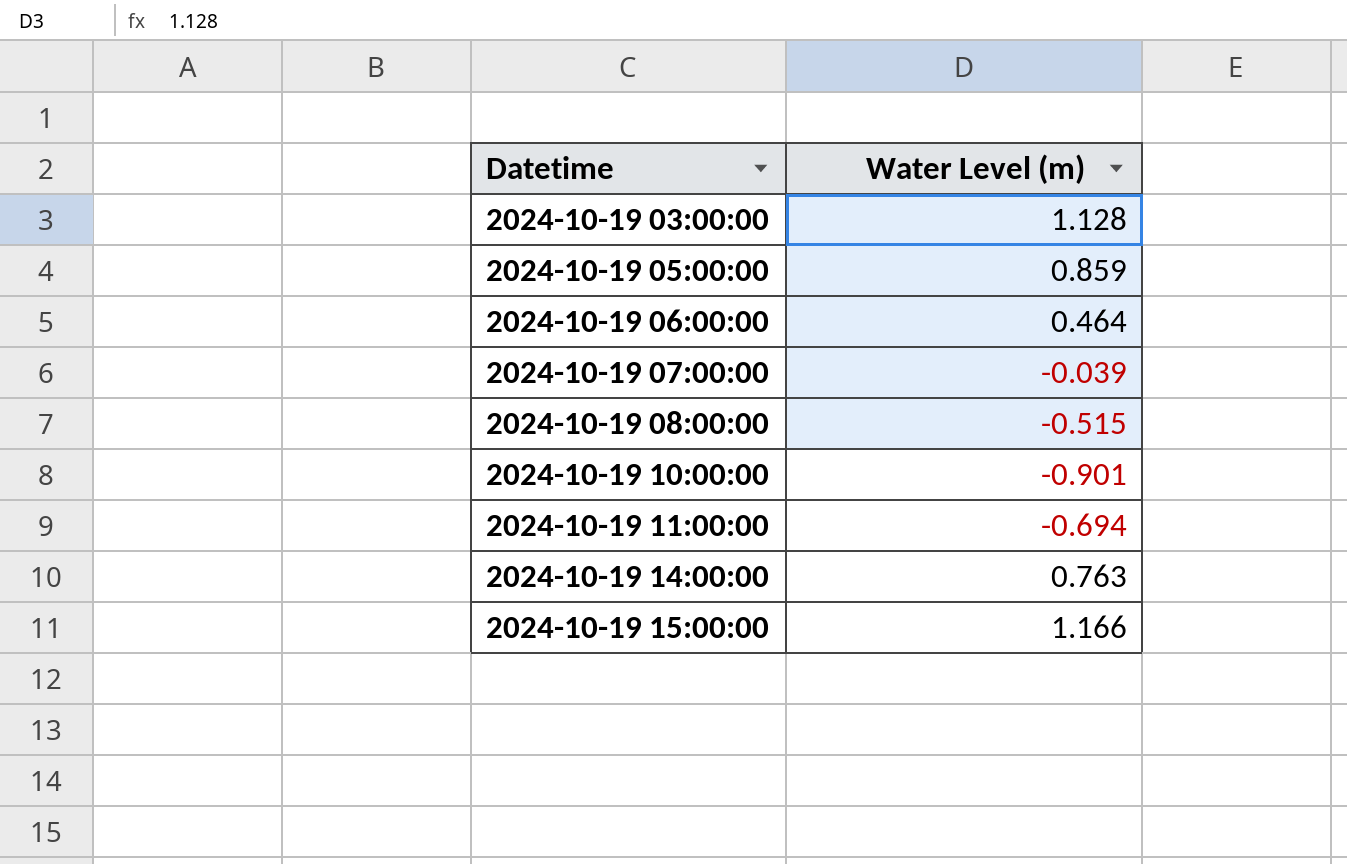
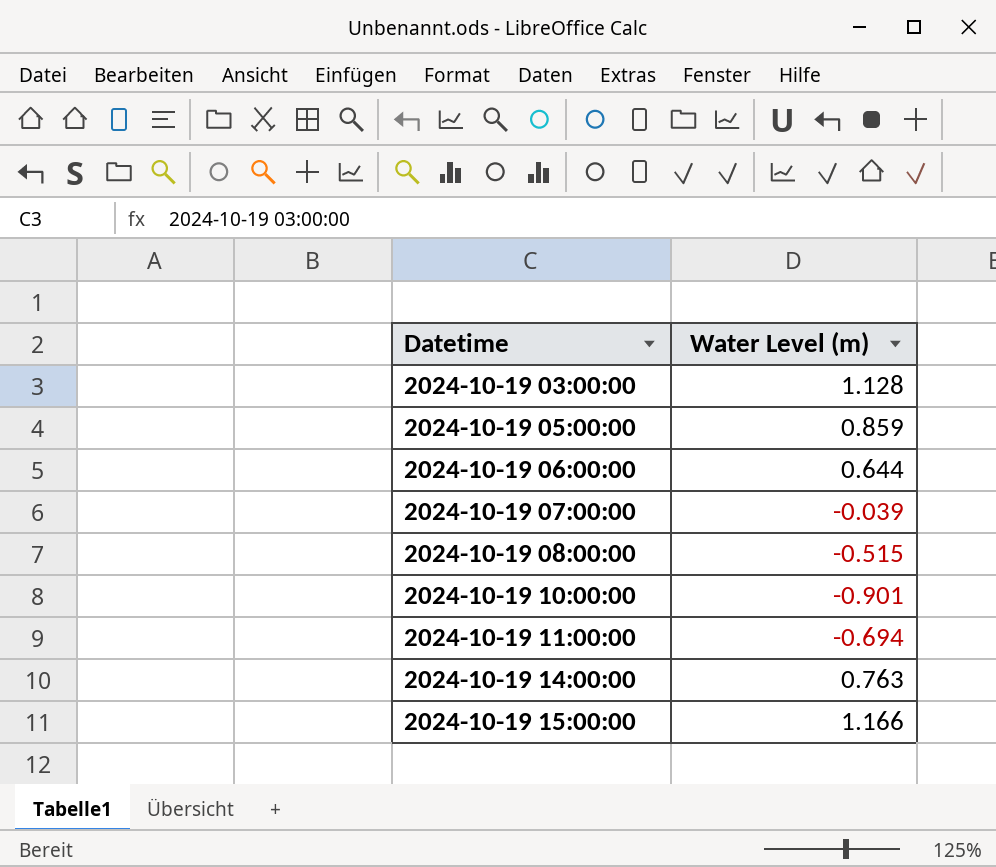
2024-10-19 06:00:00 | Water Level (m): 0.464 -> 0.644

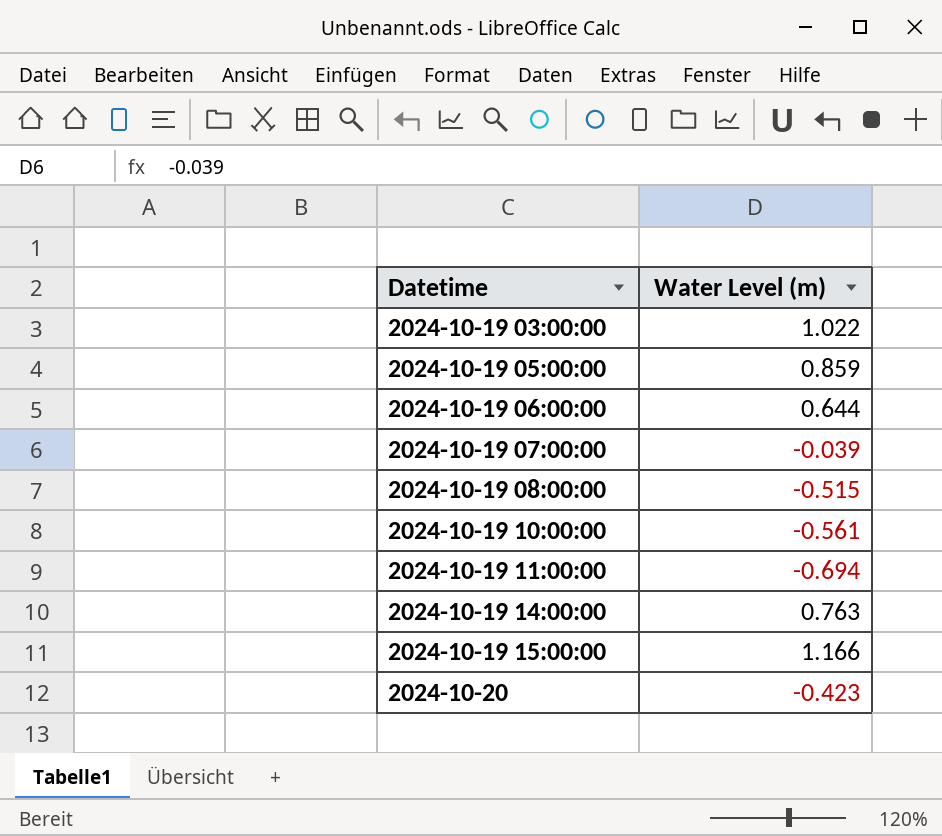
2024-10-19 03:00:00 | Water Level (m): 1.128 -> 1.022
2024-10-19 10:00:00 | Water Level (m): -0.901 -> -0.561
row 2024-10-20: none -> -0.423

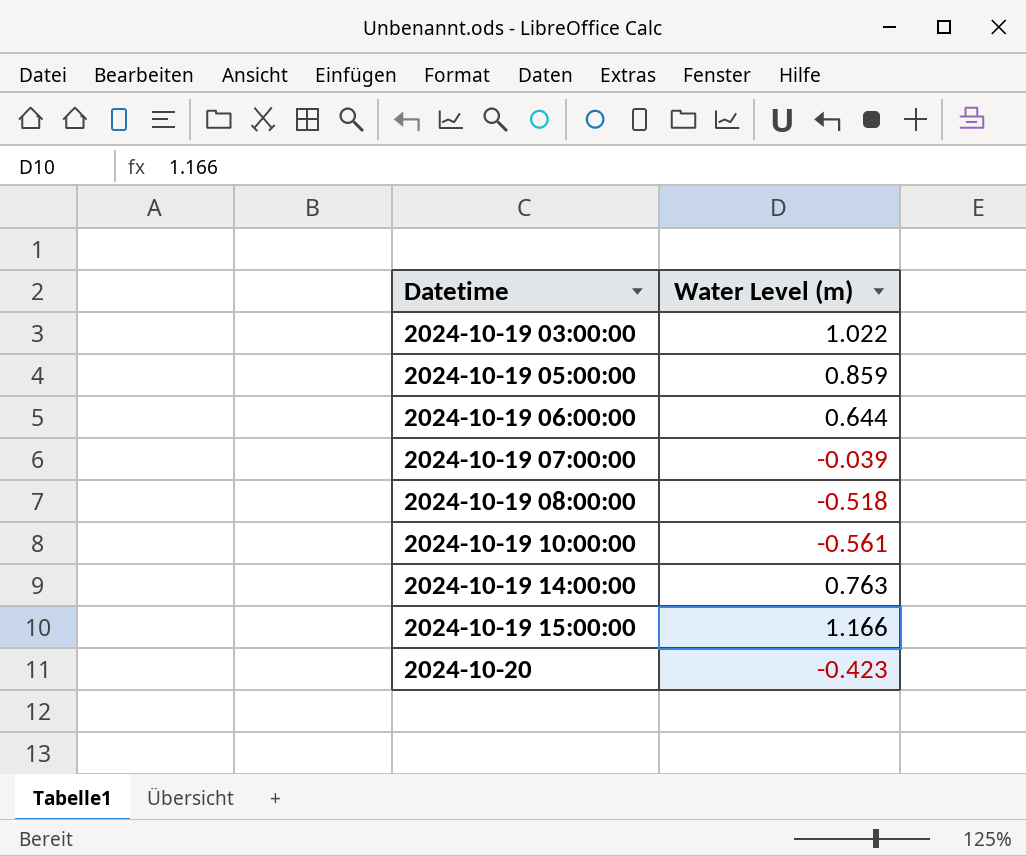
row 2024-10-19 11:00:00: -0.694 -> none
2024-10-19 08:00:00 | Water Level (m): -0.515 -> -0.518

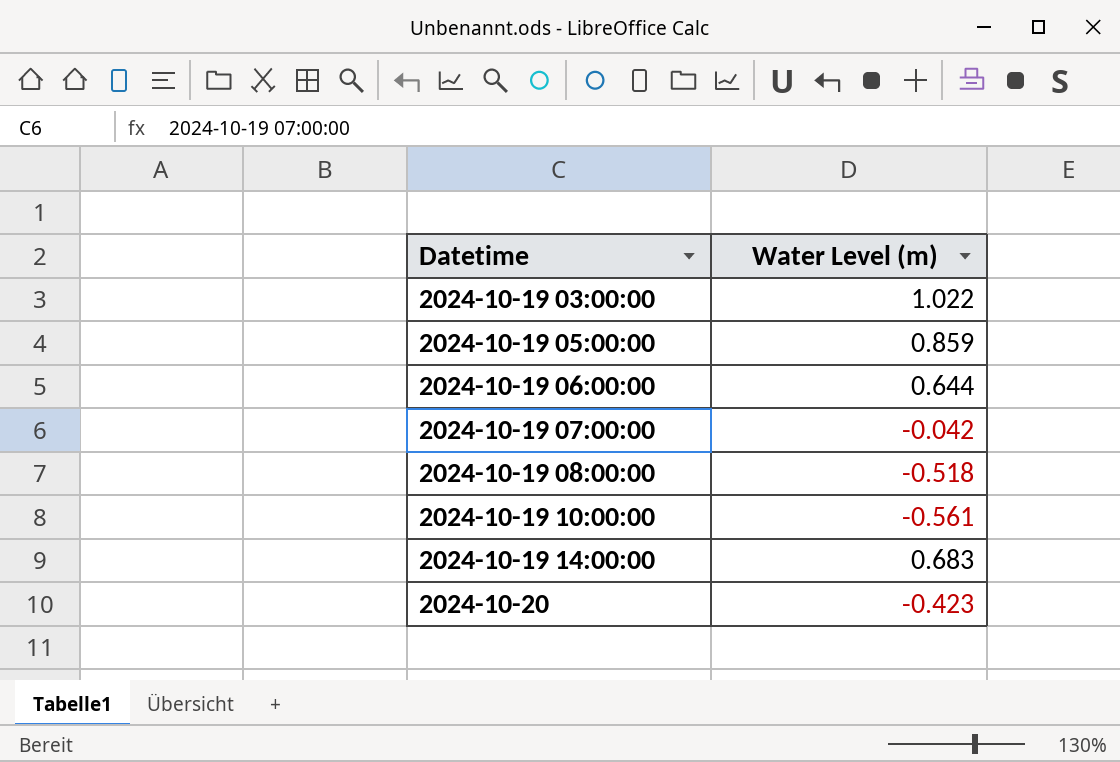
row 2024-10-19 15:00:00: 1.166 -> none
2024-10-19 07:00:00 | Water Level (m): -0.039 -> -0.042
2024-10-19 14:00:00 | Water Level (m): 0.763 -> 0.683

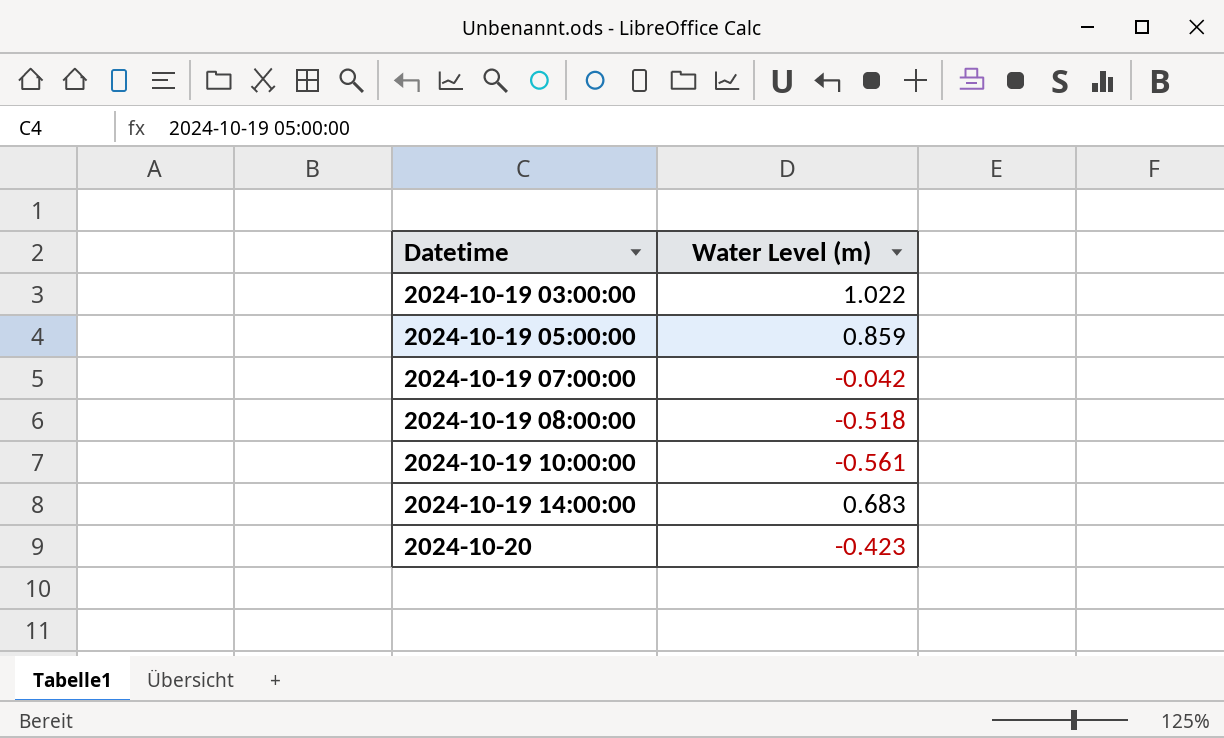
row 2024-10-19 06:00:00: 0.644 -> none

